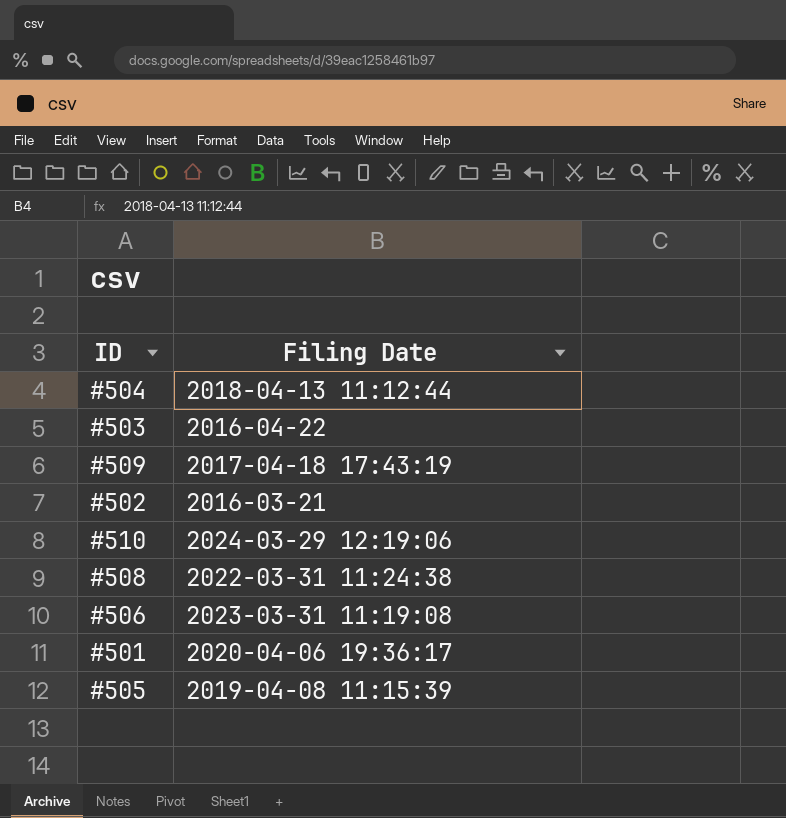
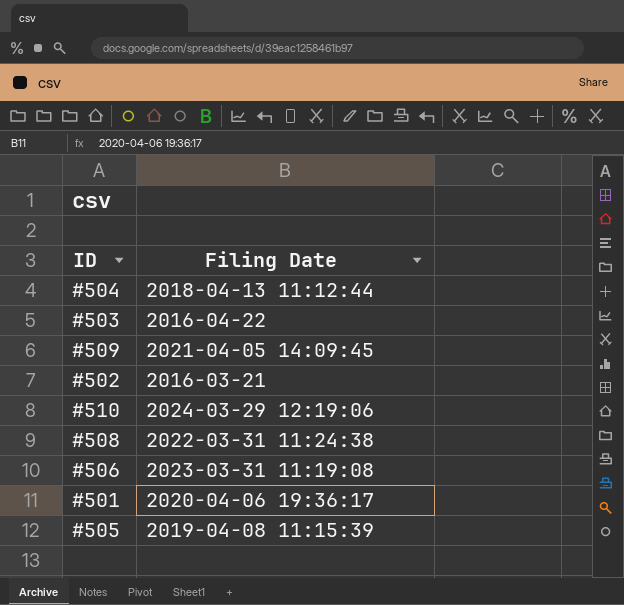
#509 | Filing Date: 2017-04-18 17:43:19 -> 2021-04-05 14:09:45

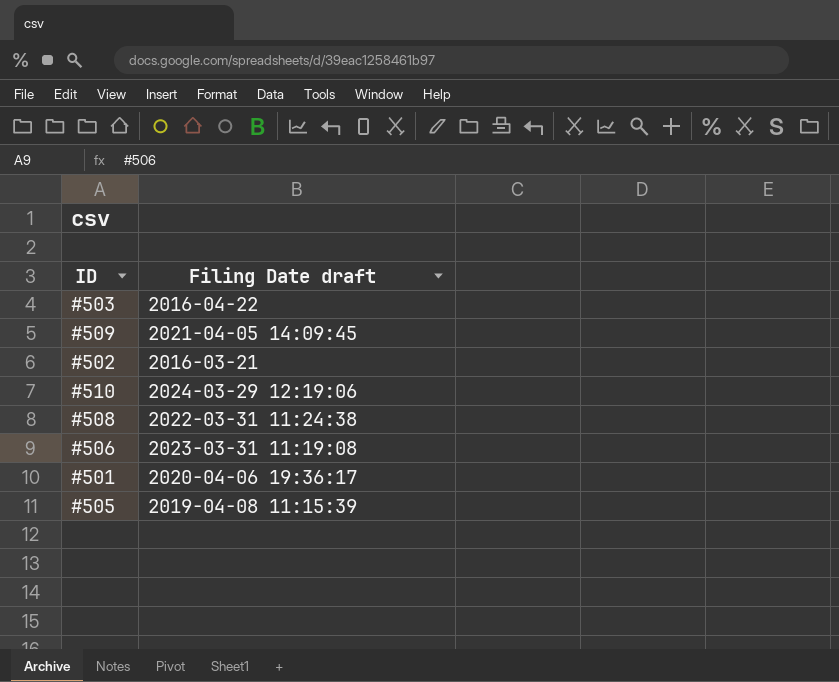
column name: Filing Date -> Filing Date draft
row #504: 2018-04-13 11:12:44 -> none

